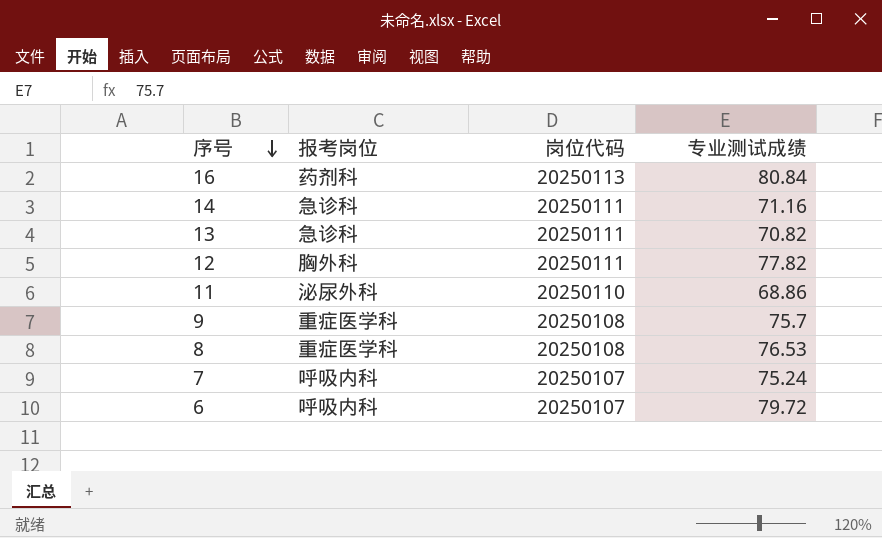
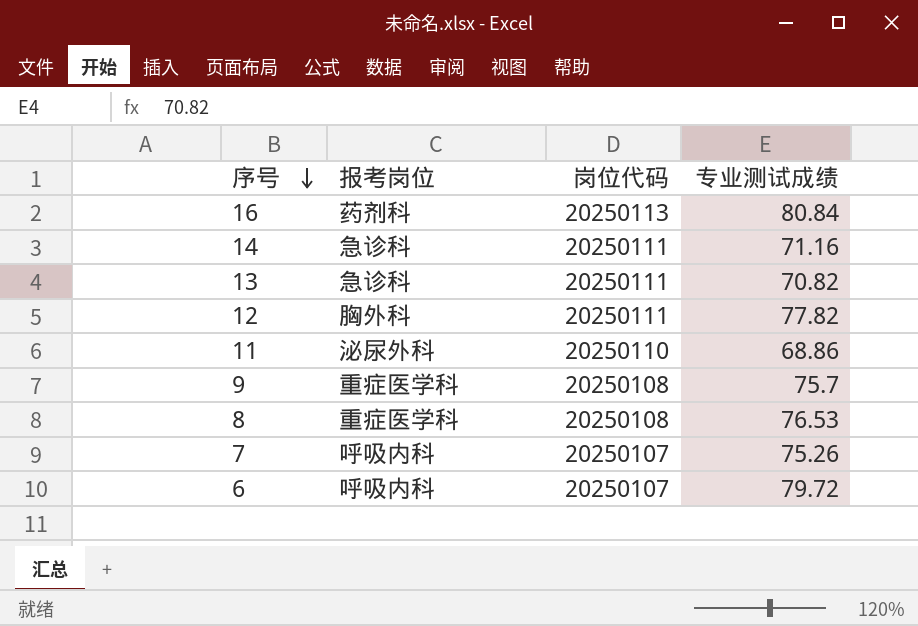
7 | 专业测试成绩: 75.24 -> 75.26

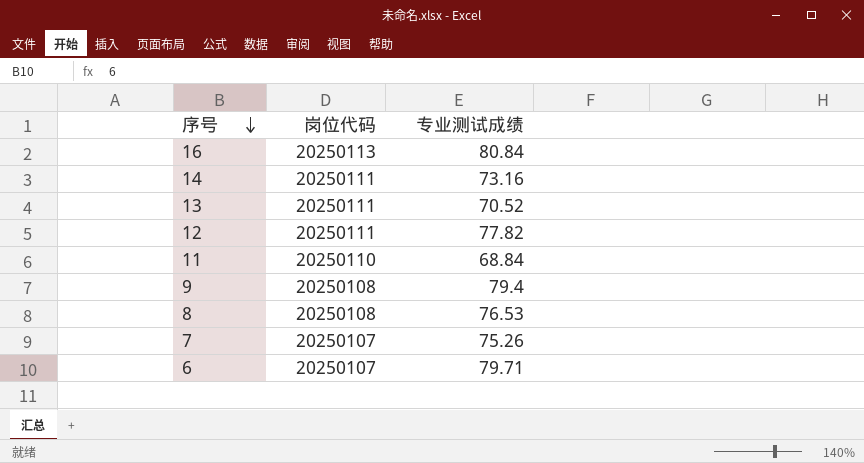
column 报考岗位 | position: 2 -> none
14 | 专业测试成绩: 71.16 -> 73.16
13 | 专业测试成绩: 70.82 -> 70.52
11 | 专业测试成绩: 68.86 -> 68.84
9 | 专业测试成绩: 75.7 -> 79.4
6 | 专业测试成绩: 79.72 -> 79.71

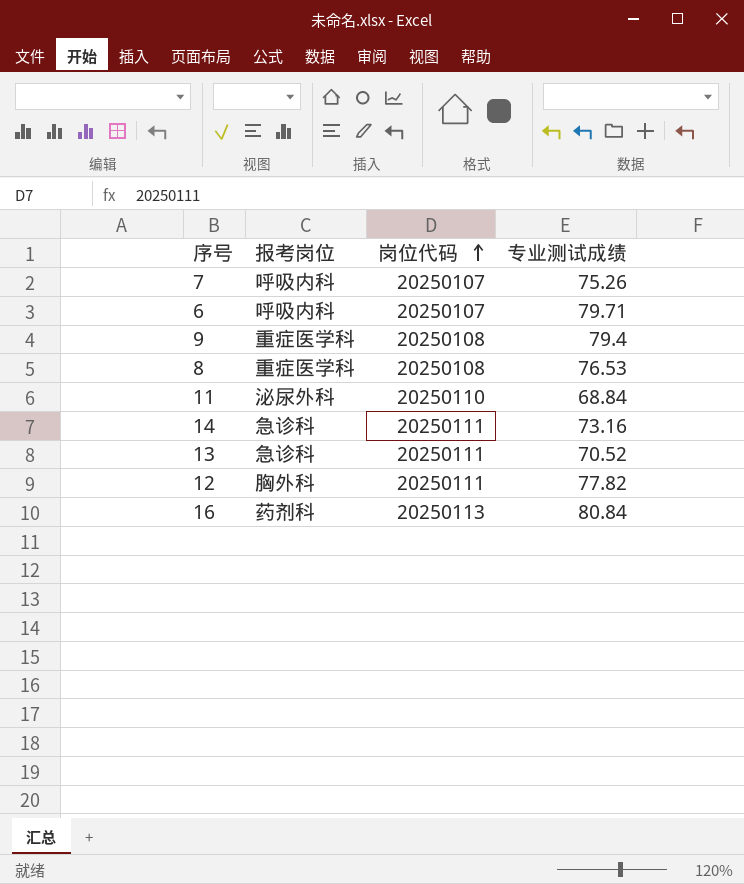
row order: 序号 descending -> 岗位代码 ascending
column 报考岗位 | position: none -> 2

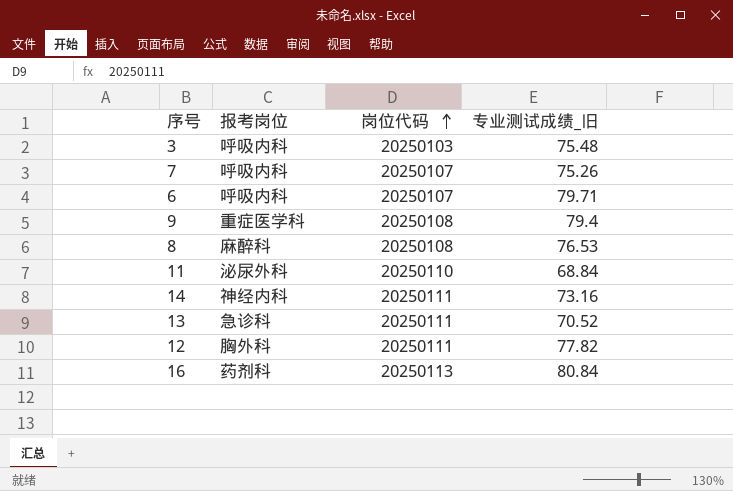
column name: 专业测试成绩 -> 专业测试成绩_旧
row 3: none -> 呼吸内科 | 20250103 | 75.48
8 | 报考岗位: 重症医学科 -> 麻醉科
14 | 报考岗位: 急诊科 -> 神经内科

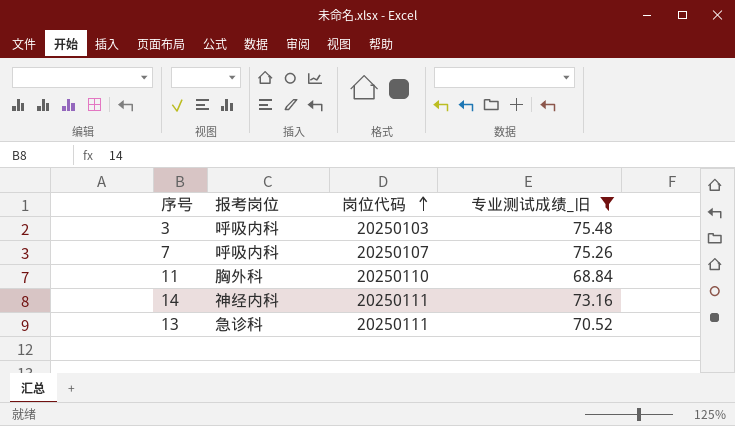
filter: none -> 专业测试成绩_旧 <= 75.48
11 | 报考岗位: 泌尿外科 -> 胸外科

